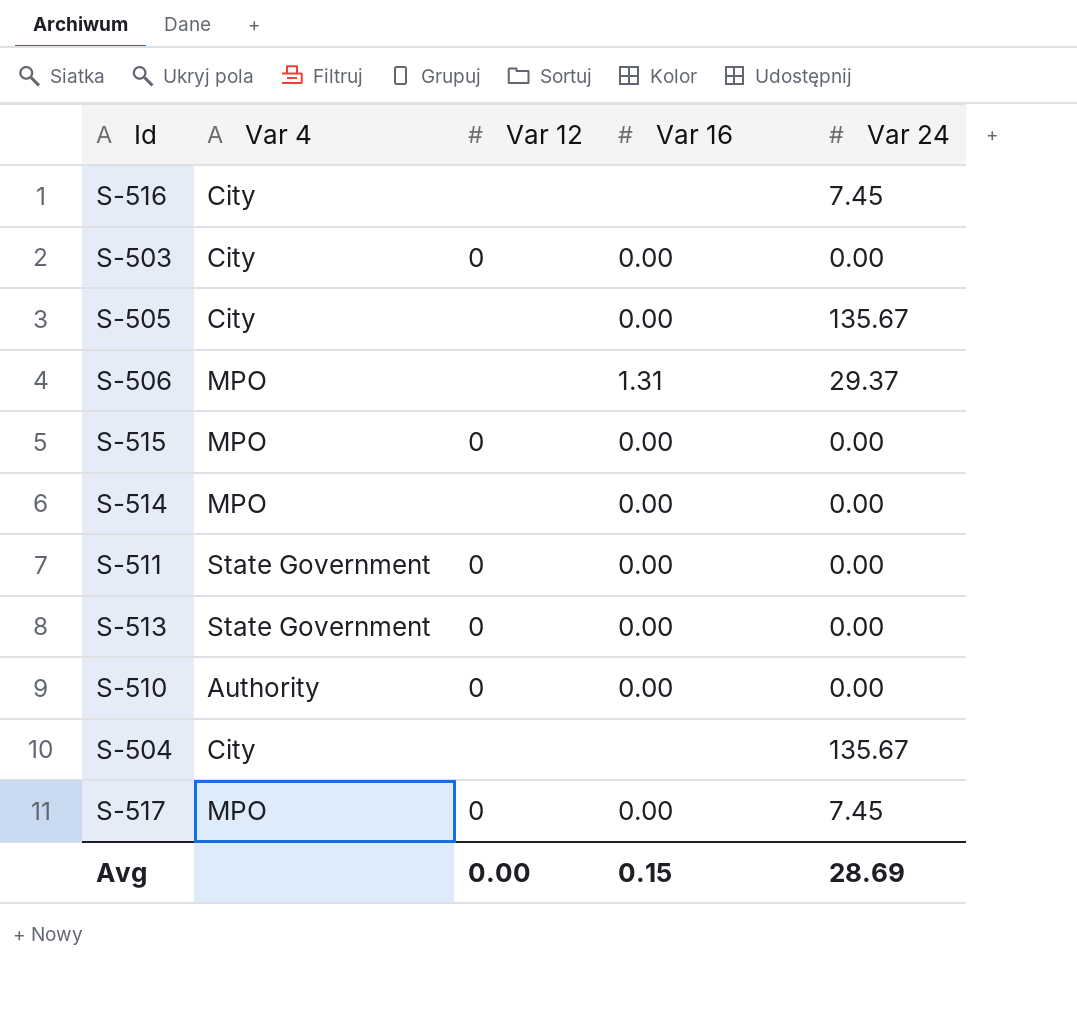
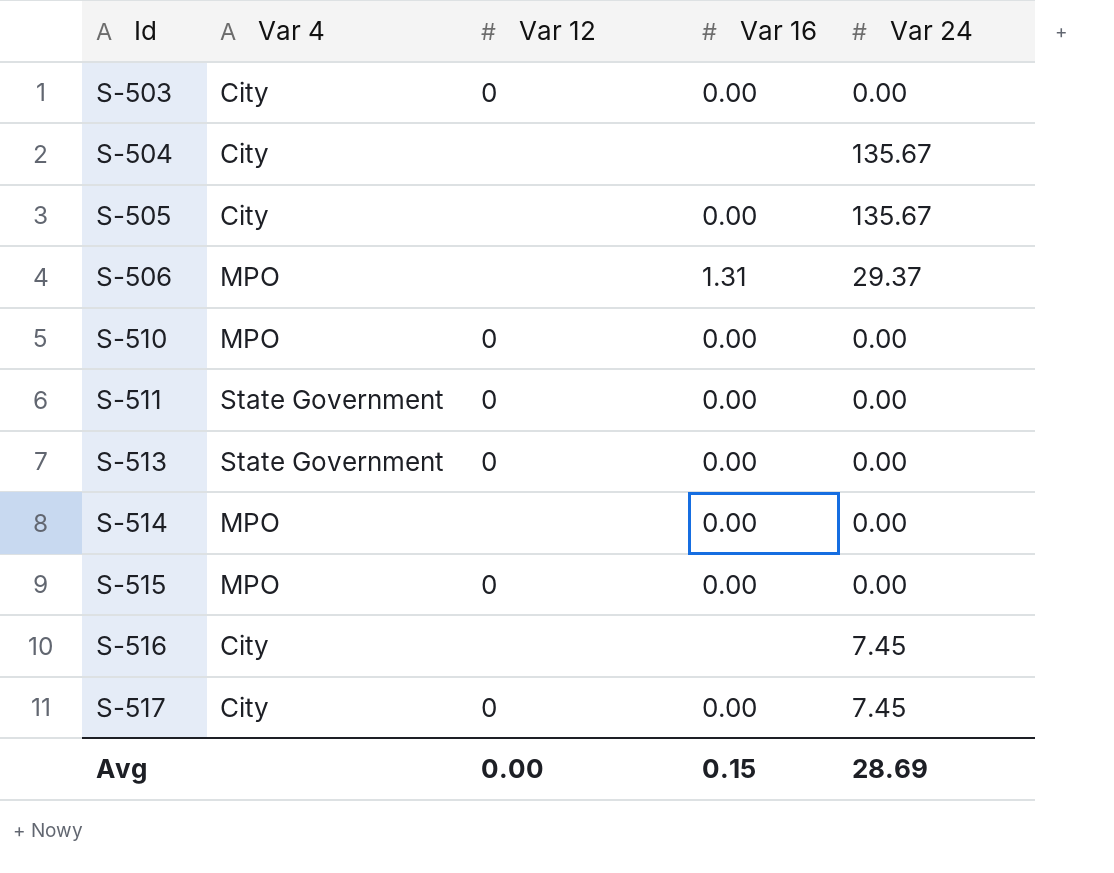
row order: none -> Id ascending
S-510 | Var 4: Authority -> MPO
S-517 | Var 4: MPO -> City

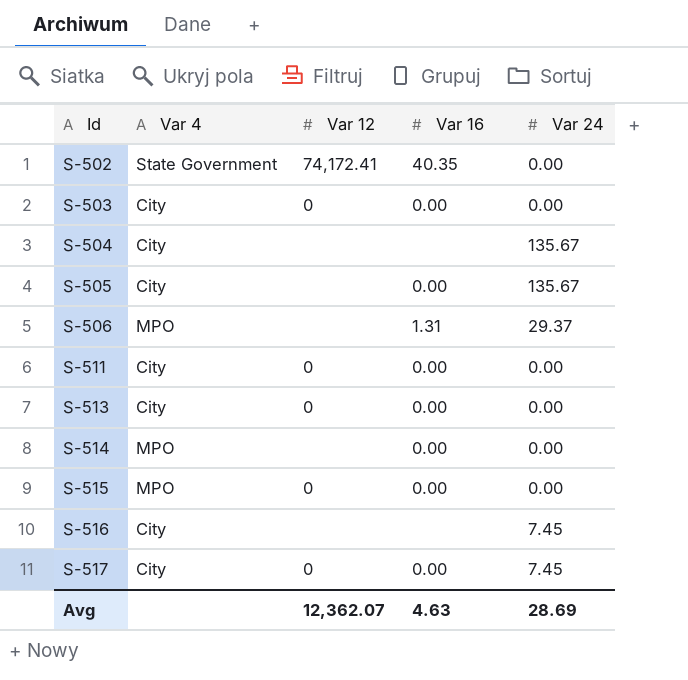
row S-510: MPO | 0 | 0.00 | 0.00 -> none
row S-502: none -> State Government | 74,172.41 | 40.35 | 0.00
S-511 | Var 4: State Government -> City
S-513 | Var 4: State Government -> City
Avg | Var 12: 0.00 -> 12,362.07
Avg | Var 16: 0.15 -> 4.63

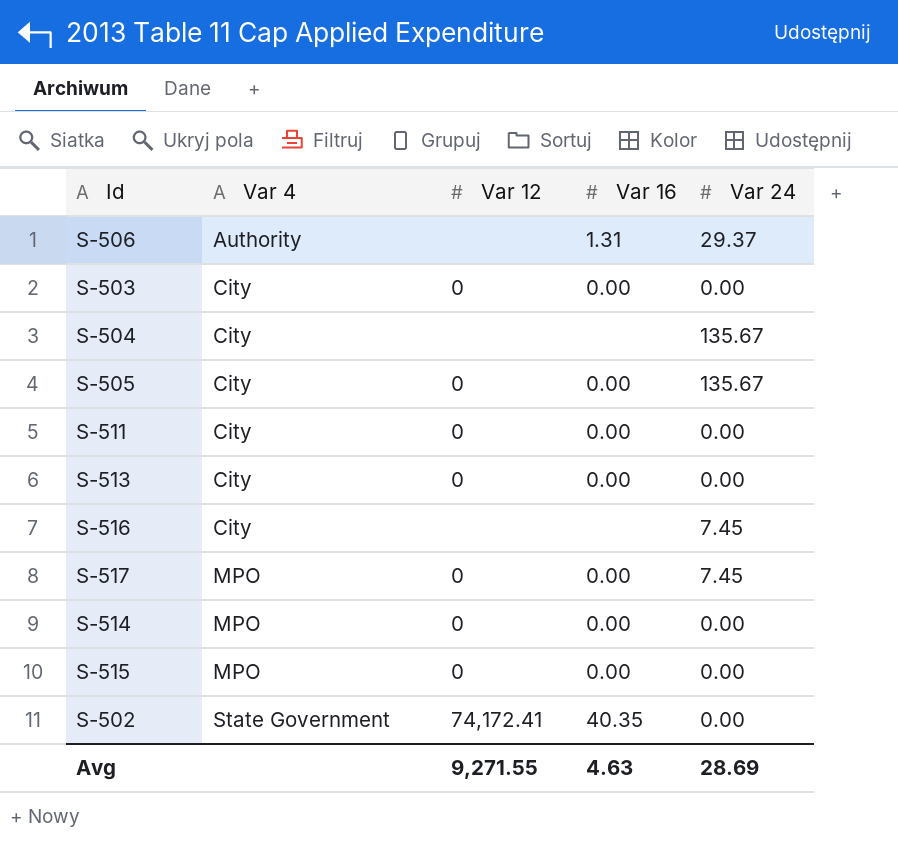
row order: Id ascending -> Var 4 ascending
S-506 | Var 4: MPO -> Authority
S-505 | Var 12: none -> 0
S-517 | Var 4: City -> MPO
S-514 | Var 12: none -> 0
Avg | Var 12: 12,362.07 -> 9,271.55

